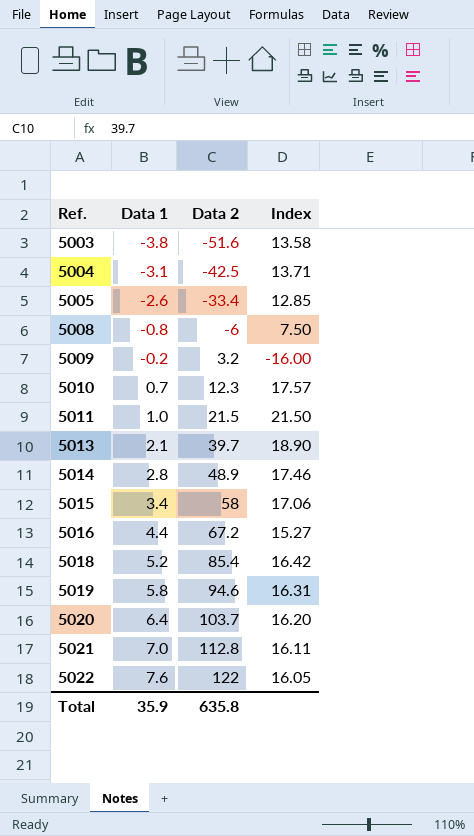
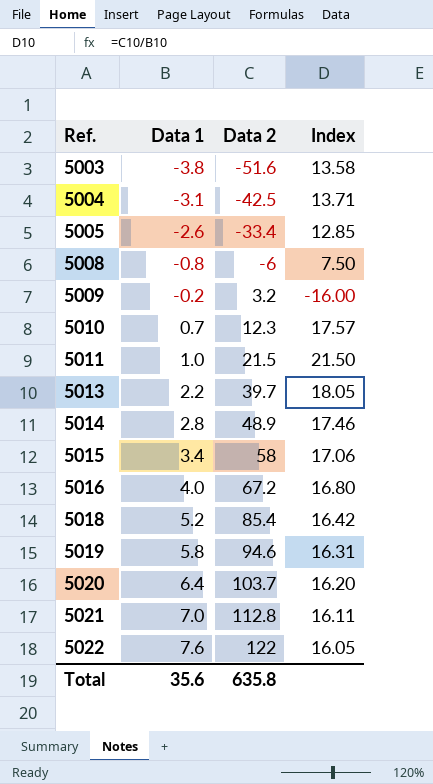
5013 | Data 1: 2.1 -> 2.2
5013 | Index: 18.90 -> 18.05
5016 | Data 1: 4.4 -> 4.0
5016 | Index: 15.27 -> 16.80
Total | Data 1: 35.9 -> 35.6

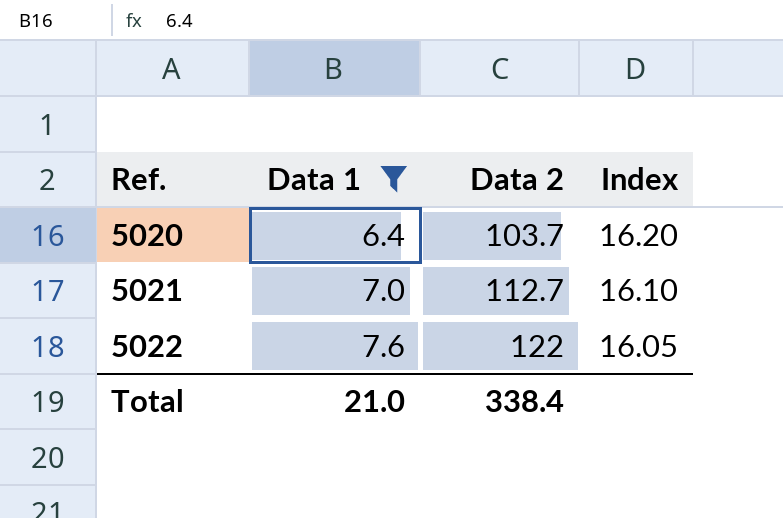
filter: none -> Data 1 >= 6.4
5021 | Data 2: 112.8 -> 112.7
5021 | Index: 16.11 -> 16.10
Total | Data 1: 35.6 -> 21.0
Total | Data 2: 635.8 -> 338.4

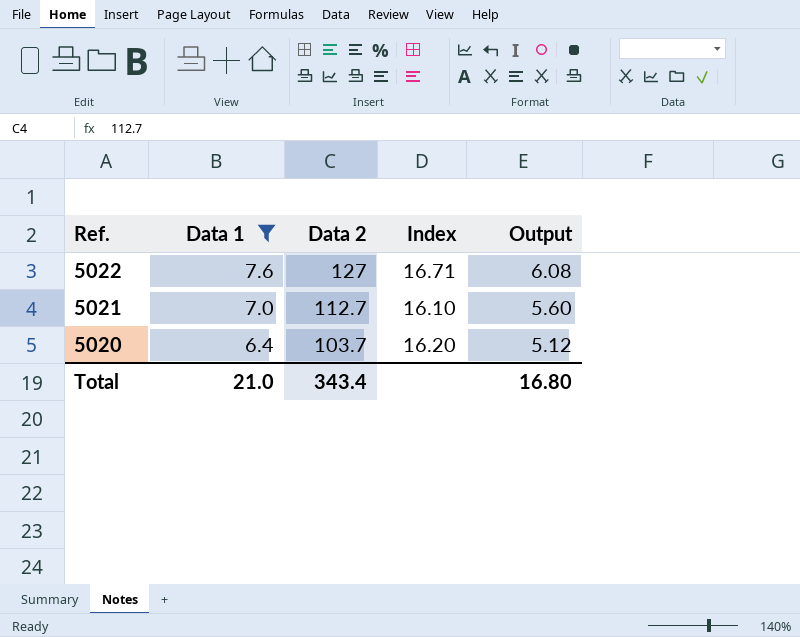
row order: Ref. ascending -> Ref. descending
column Output | formula: none -> [Data 1] * 0.8
5022 | Data 2: 122 -> 127
5022 | Index: 16.05 -> 16.71
Total | Data 2: 338.4 -> 343.4

